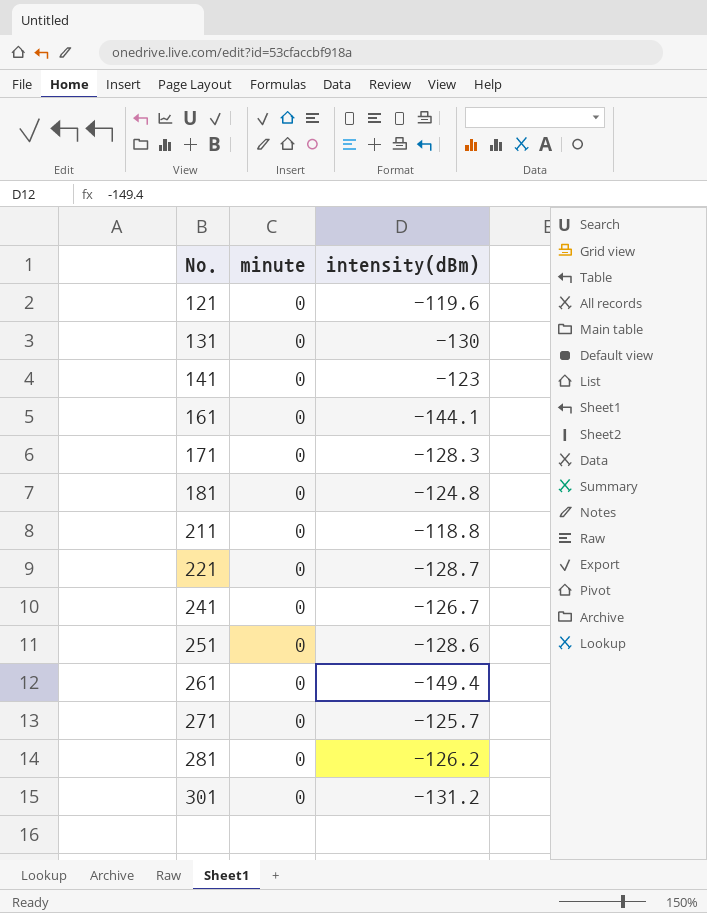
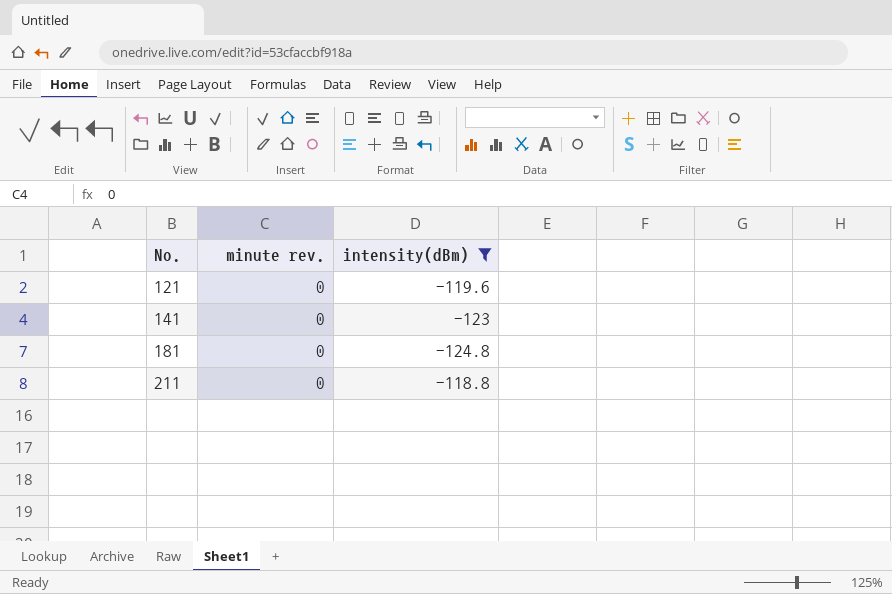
filter: none -> intensity(dBm) >= -124.8
column name: minute -> minute rev.

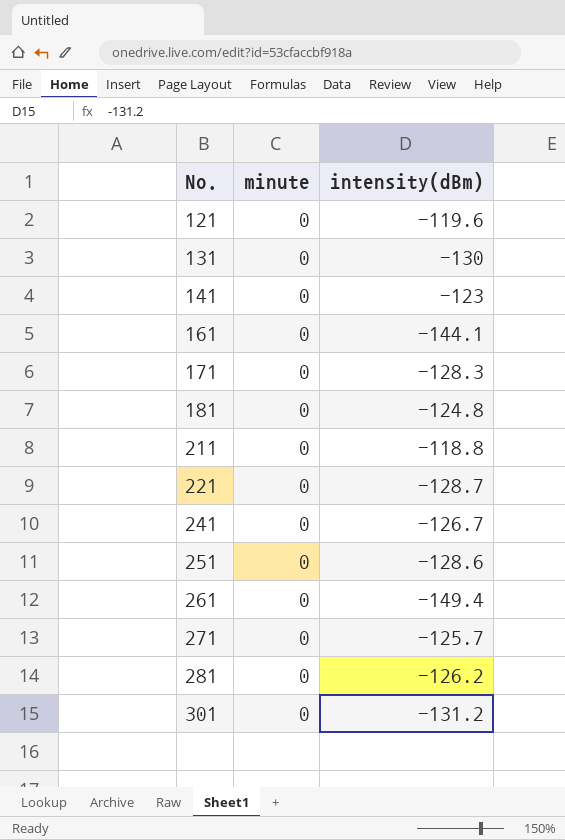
filter: intensity(dBm) >= -124.8 -> none
column name: minute rev. -> minute

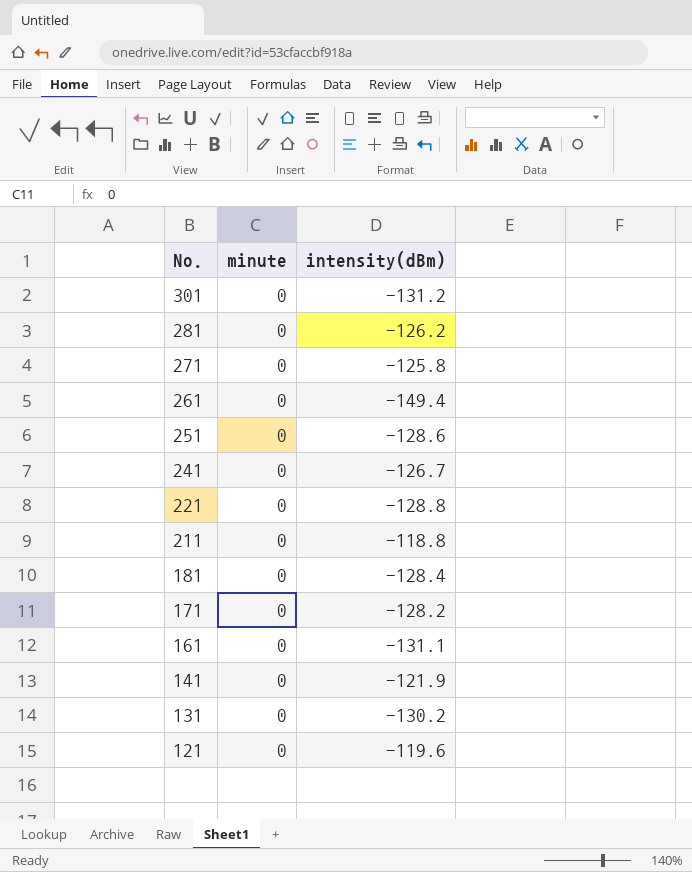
row order: No. ascending -> No. descending
271 | intensity(dBm): -125.7 -> -125.8
221 | intensity(dBm): -128.7 -> -128.8
181 | intensity(dBm): -124.8 -> -128.4
171 | intensity(dBm): -128.3 -> -128.2
161 | intensity(dBm): -144.1 -> -131.1
141 | intensity(dBm): -123 -> -121.9
131 | intensity(dBm): -130 -> -130.2

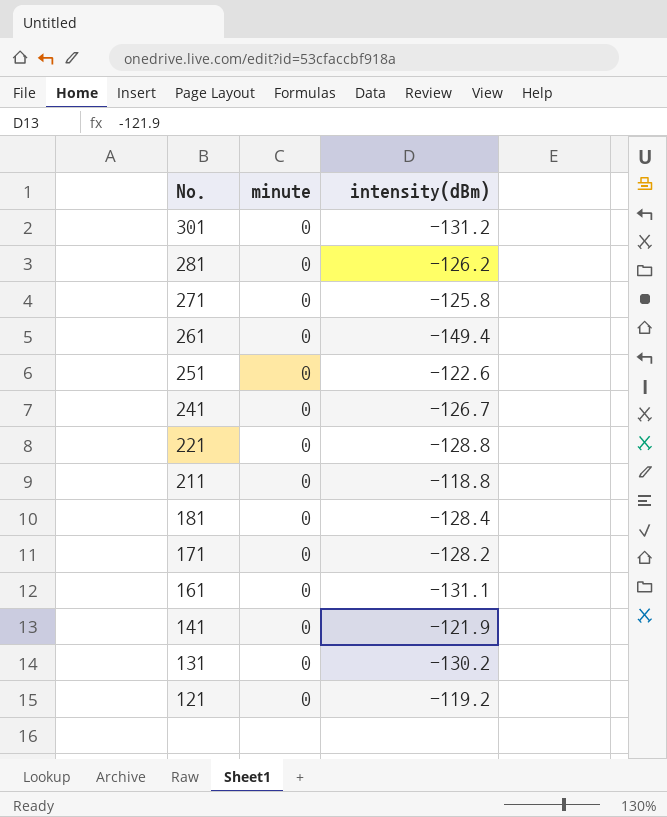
251 | intensity(dBm): -128.6 -> -122.6
121 | intensity(dBm): -119.6 -> -119.2

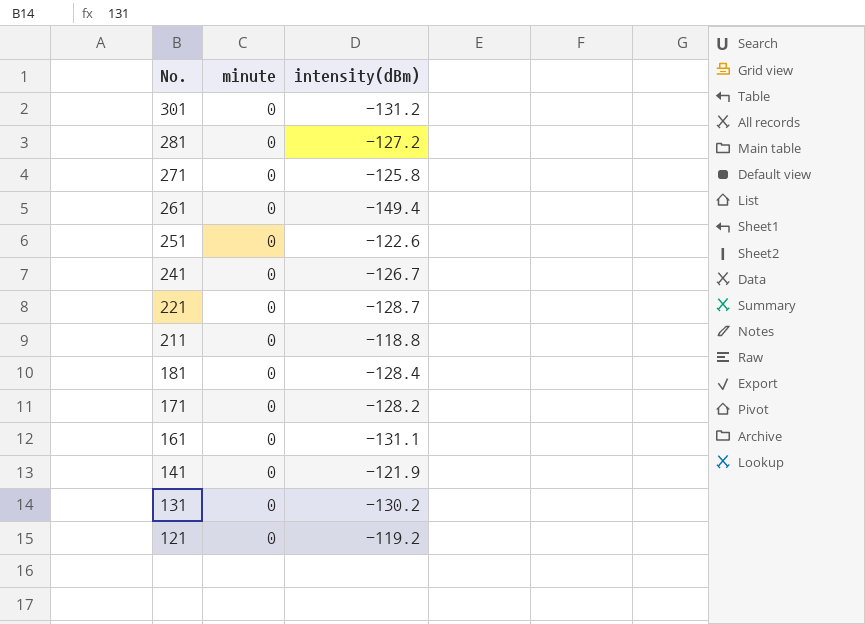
281 | intensity(dBm): -126.2 -> -127.2
221 | intensity(dBm): -128.8 -> -128.7

